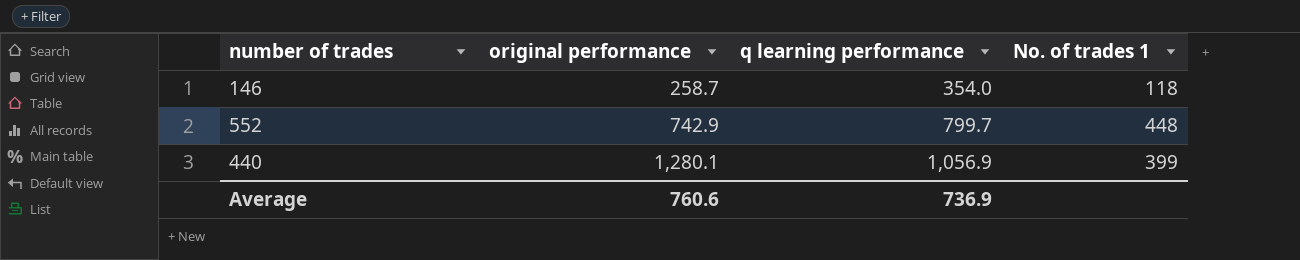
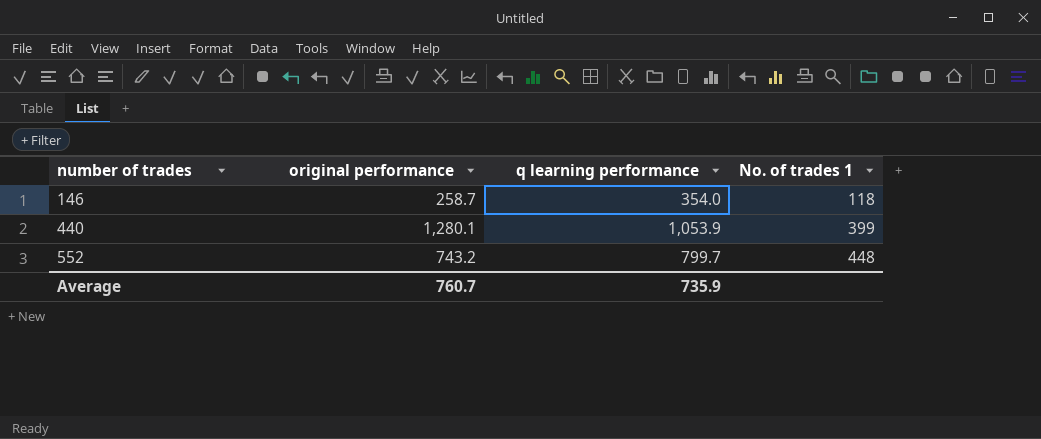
row order: original performance ascending -> number of trades ascending
440 | q learning performance: 1,056.9 -> 1,053.9
552 | original performance: 742.9 -> 743.2
Average | original performance: 760.6 -> 760.7
Average | q learning performance: 736.9 -> 735.9

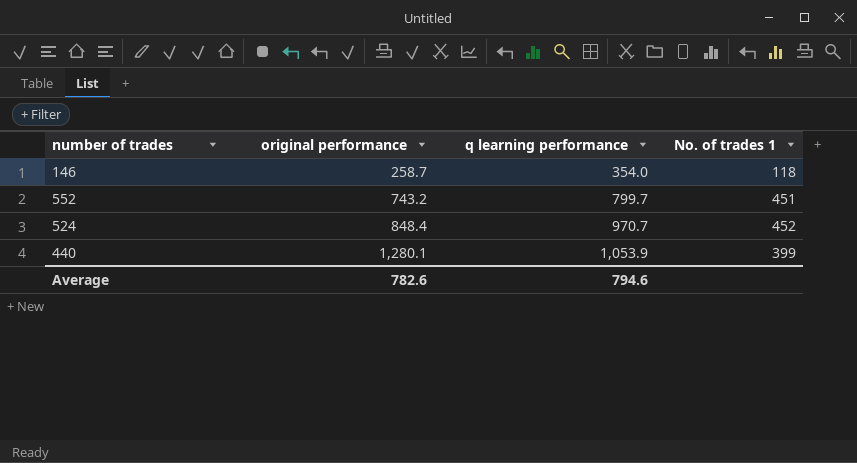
row order: number of trades ascending -> original performance ascending
552 | No. of trades 1: 448 -> 451
row 524: none -> 848.4 | 970.7 | 452
Average | original performance: 760.7 -> 782.6
Average | q learning performance: 735.9 -> 794.6

